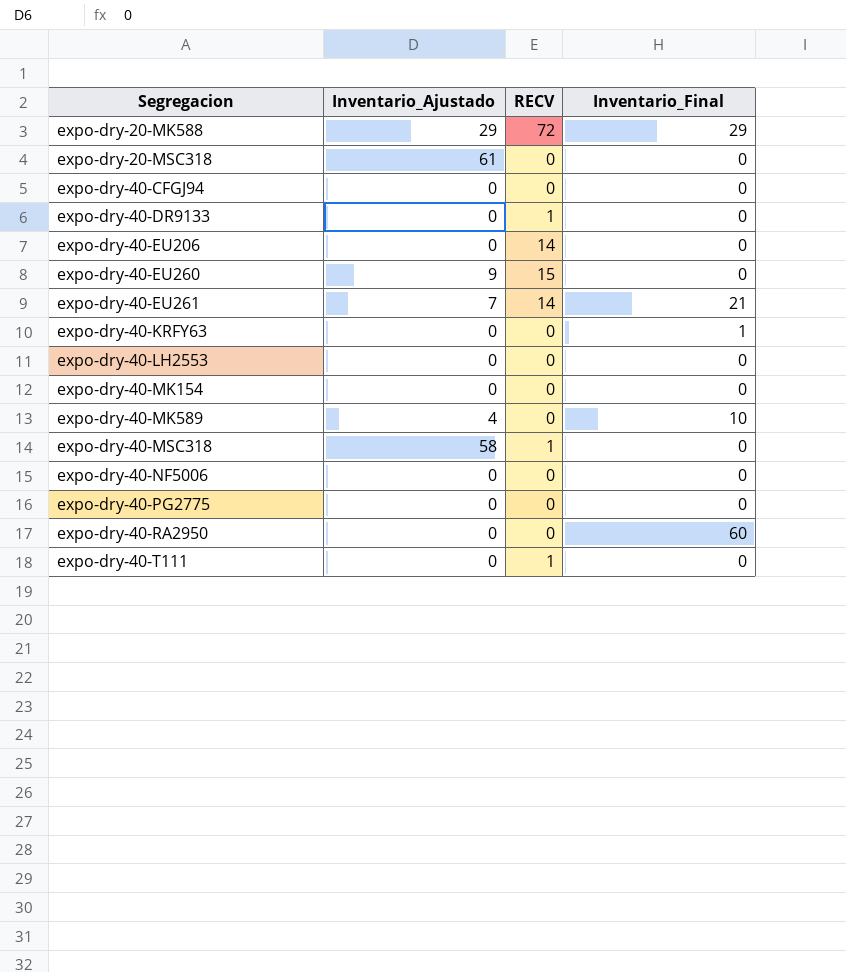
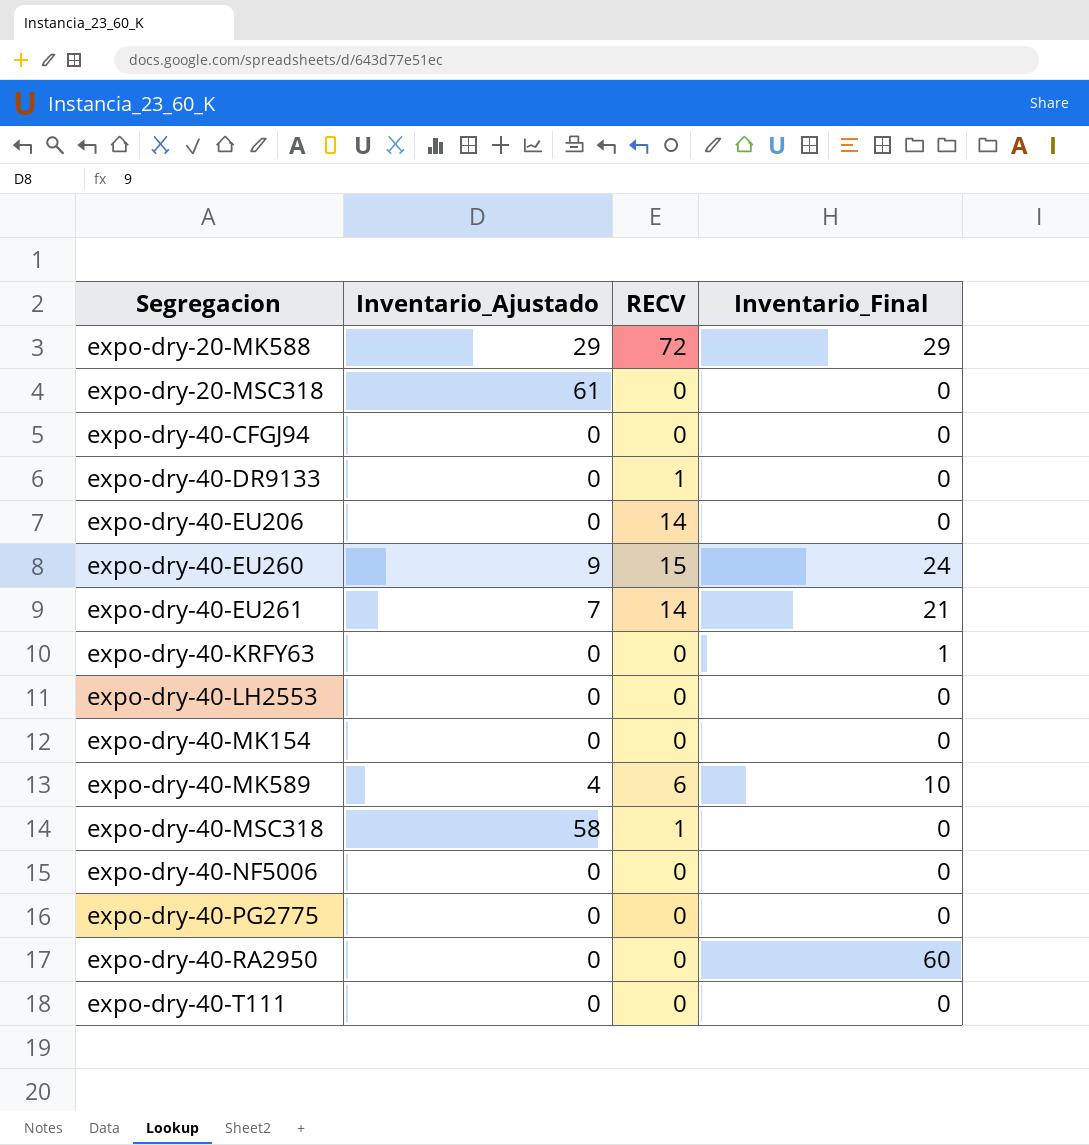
expo-dry-40-EU260 | Inventario_Final: 0 -> 24
expo-dry-40-MK589 | RECV: 0 -> 6
expo-dry-40-T111 | RECV: 1 -> 0

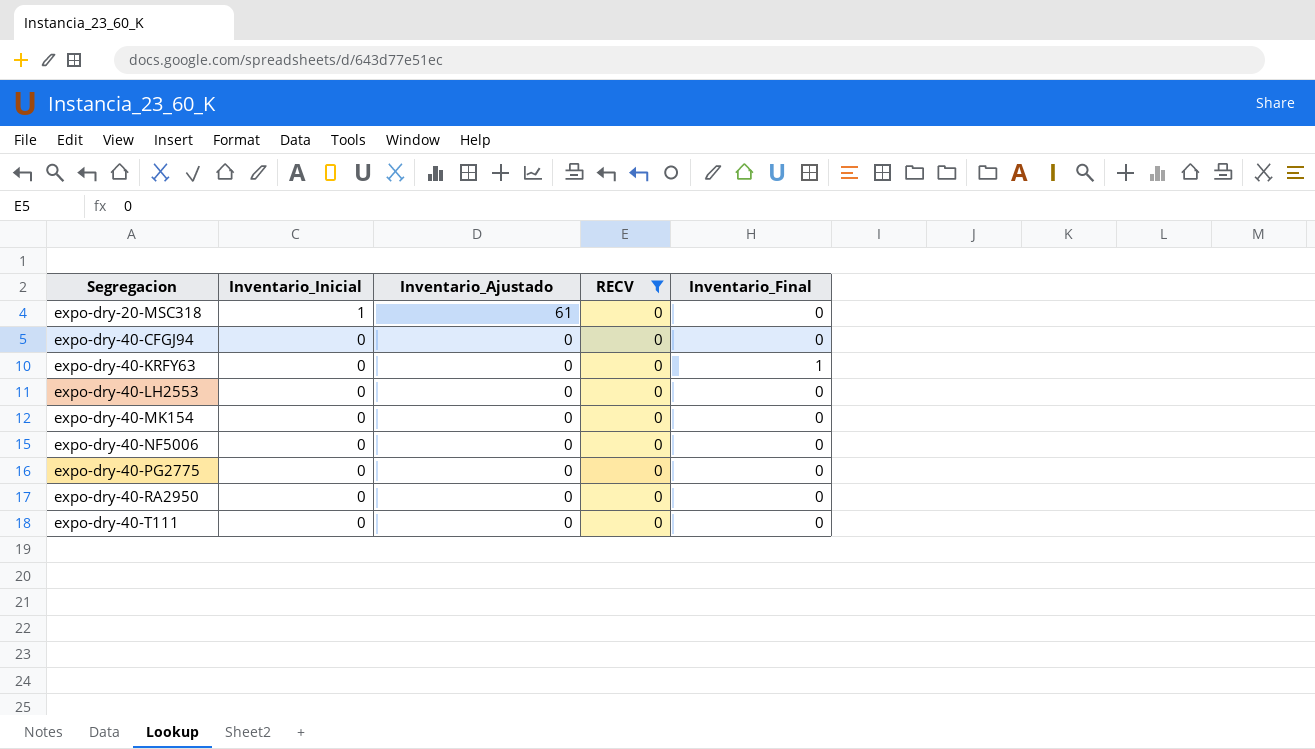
filter: none -> RECV = 0
column Inventario_Inicial | position: none -> 2
expo-dry-40-RA2950 | Inventario_Final: 60 -> 0

